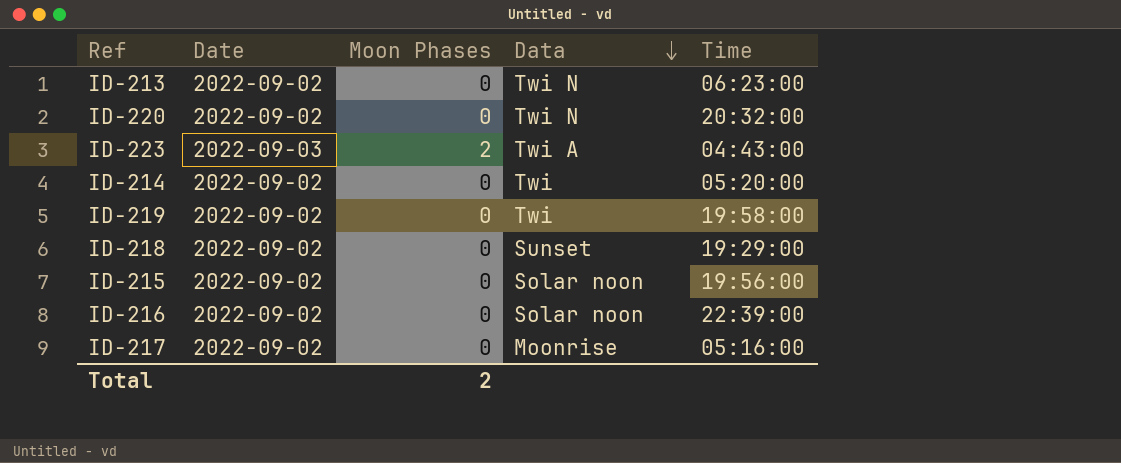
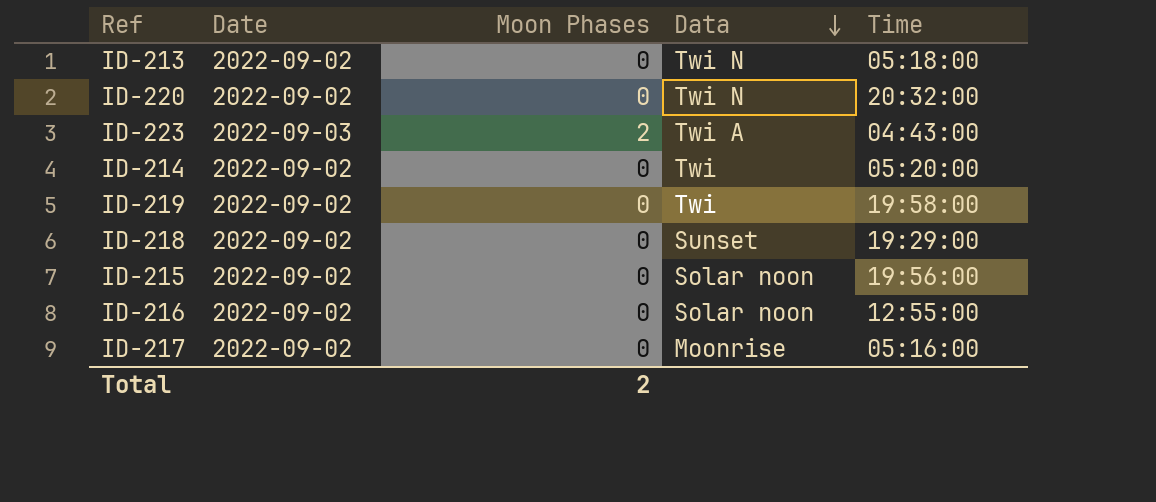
ID-213 | Time: 06:23:00 -> 05:18:00
ID-216 | Time: 22:39:00 -> 12:55:00

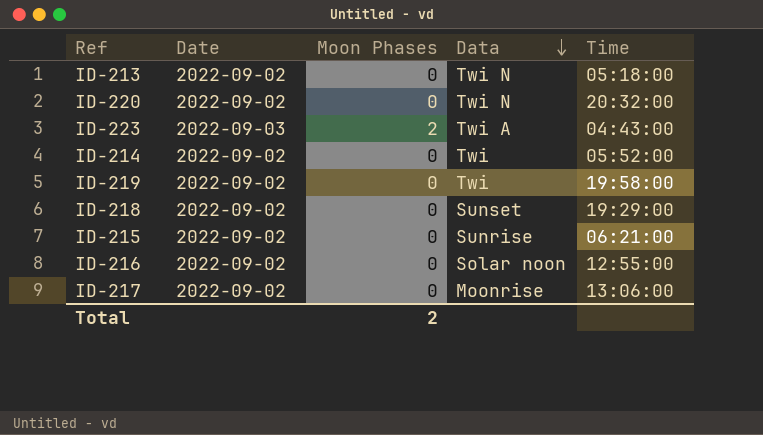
ID-214 | Time: 05:20:00 -> 05:52:00
ID-215 | Data: Solar noon -> Sunrise
ID-215 | Time: 19:56:00 -> 06:21:00
ID-217 | Time: 05:16:00 -> 13:06:00

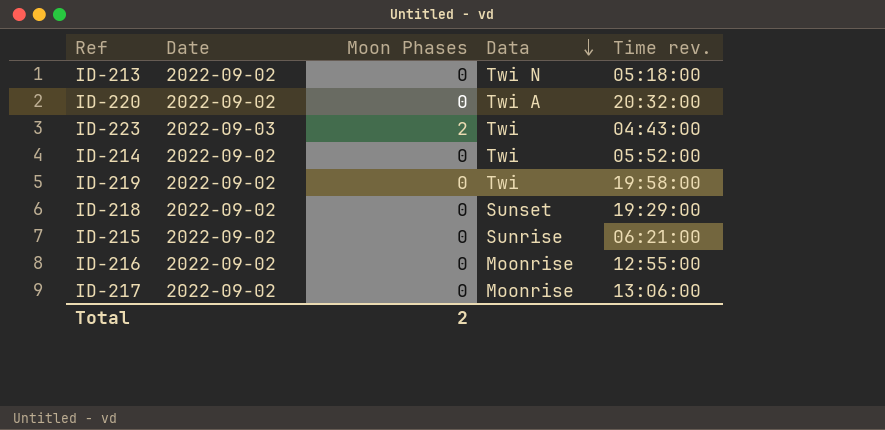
column name: Time -> Time rev.
ID-220 | Data: Twi N -> Twi A
ID-223 | Data: Twi A -> Twi
ID-216 | Data: Solar noon -> Moonrise

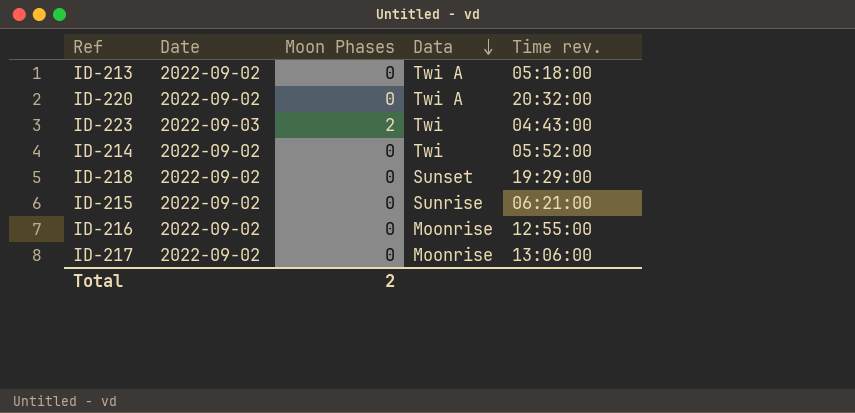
row ID-219: 2022-09-02 | 0 | Twi | 19:58:00 -> none
ID-213 | Data: Twi N -> Twi A

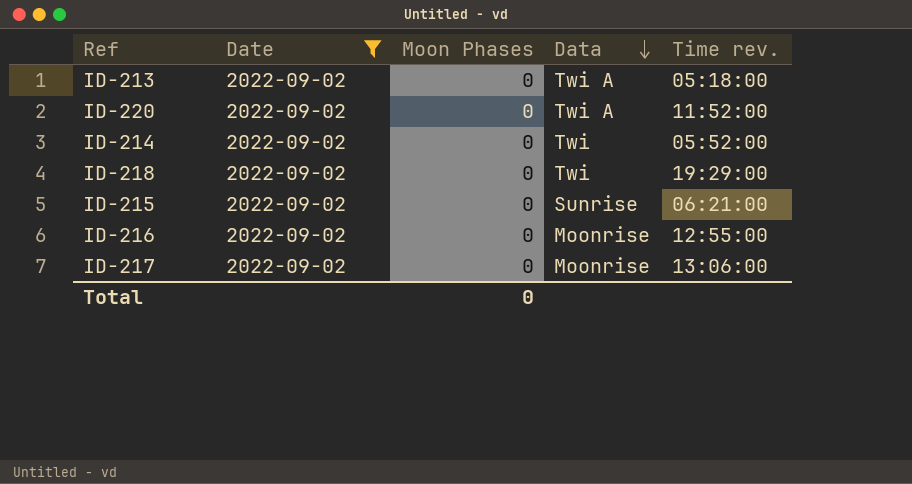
filter: none -> Date = 2022-09-02
ID-220 | Time rev.: 20:32:00 -> 11:52:00
ID-218 | Data: Sunset -> Twi
Total | Moon Phases: 2 -> 0

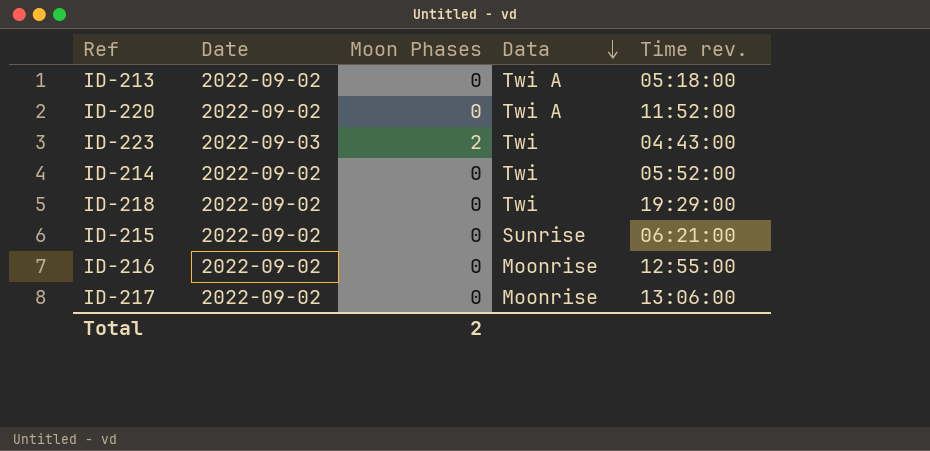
filter: Date = 2022-09-02 -> none
Total | Moon Phases: 0 -> 2

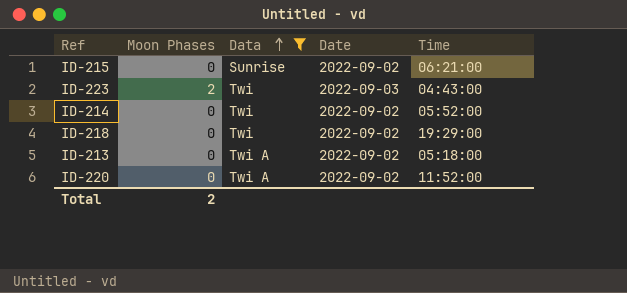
filter: none -> Data != Moonrise
row order: Data descending -> Data ascending
column Date | position: 2 -> 4
column name: Time rev. -> Time

